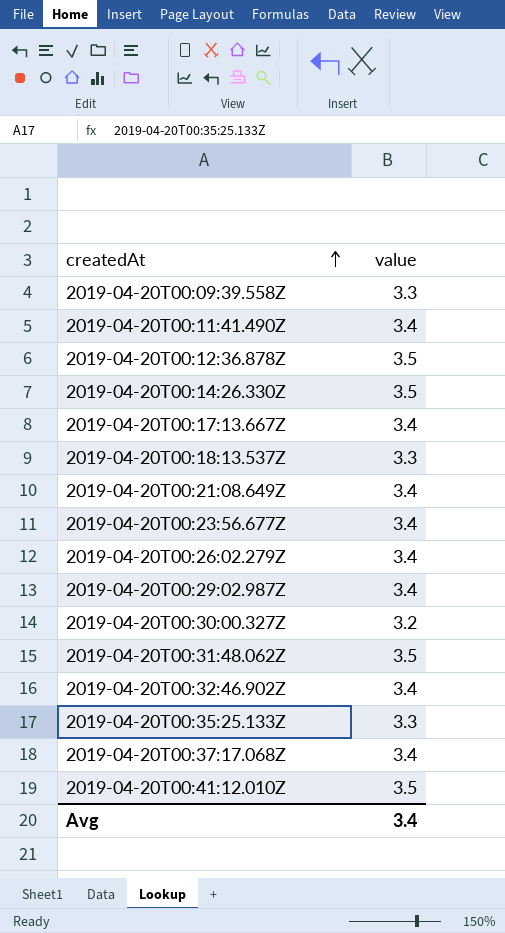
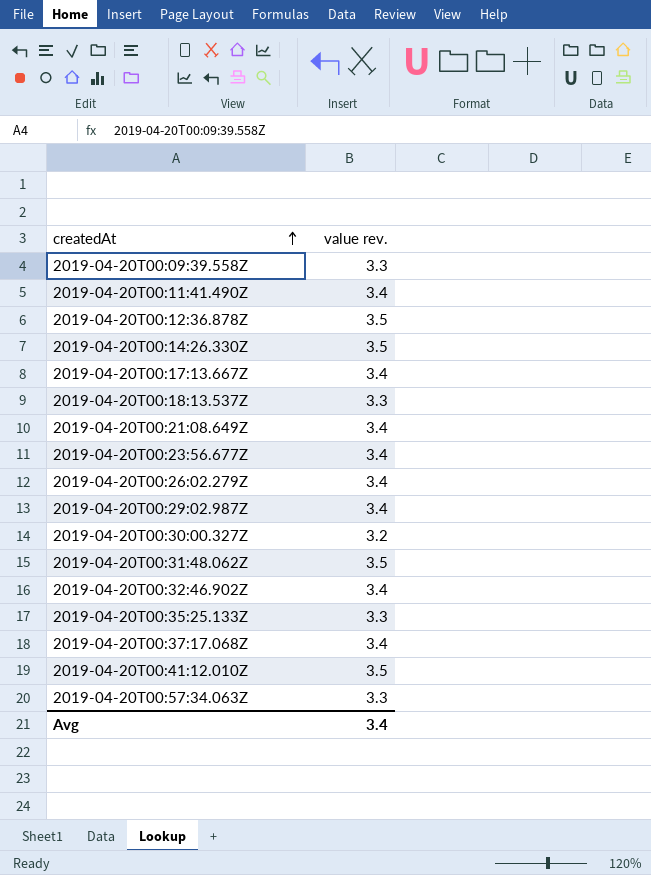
column name: value -> value rev.
row 2019-04-20T00:57:34.063Z: none -> 3.3

